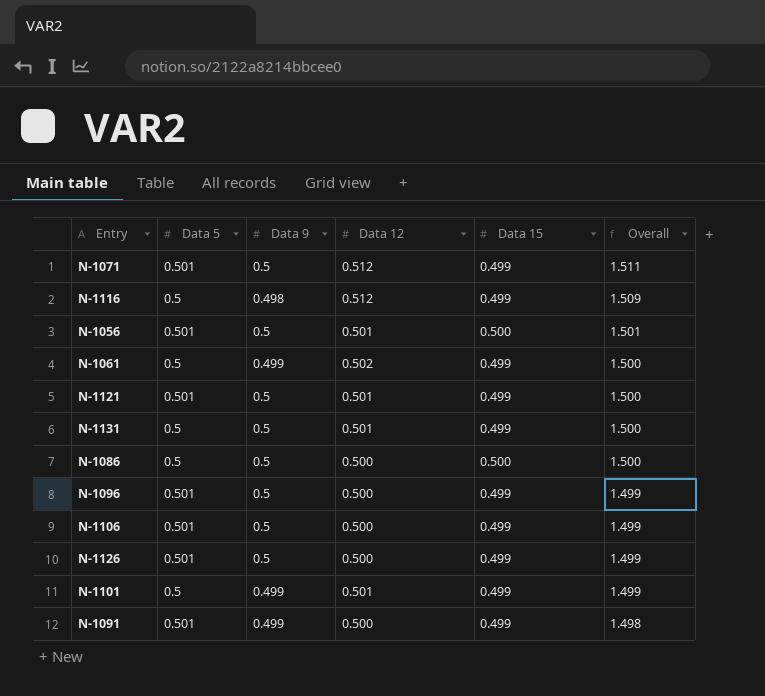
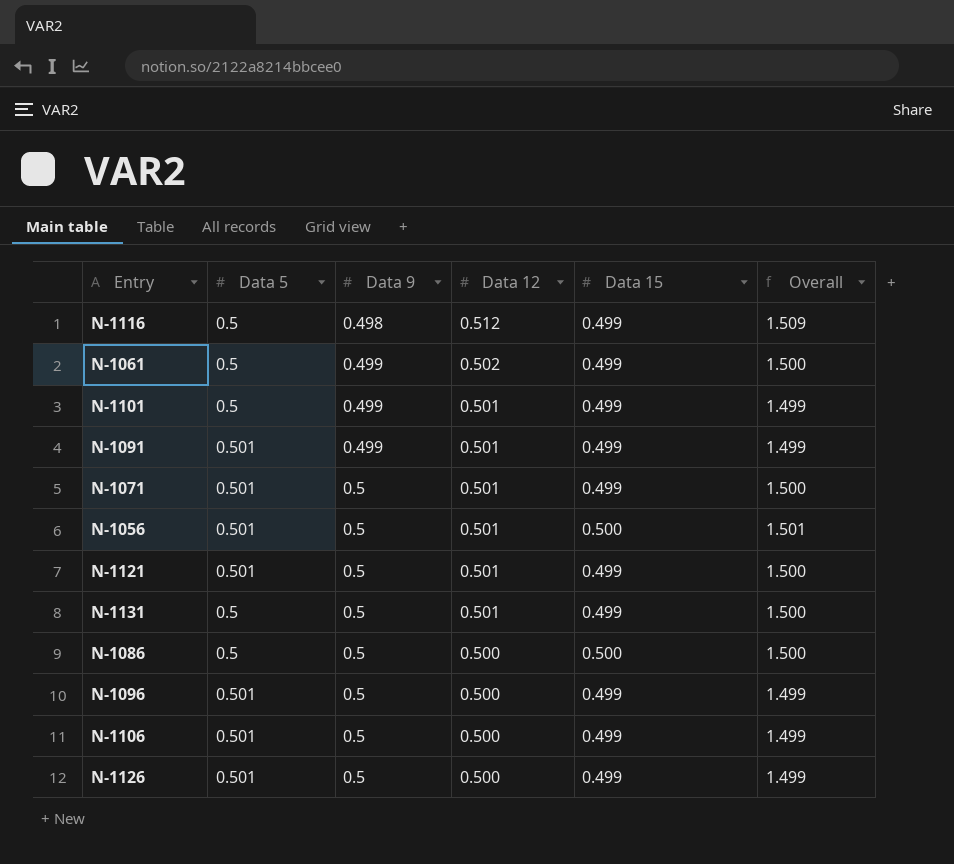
row order: Overall descending -> Data 9 ascending
N-1091 | Data 12: 0.500 -> 0.501
N-1091 | Overall: 1.498 -> 1.499
N-1071 | Data 12: 0.512 -> 0.501
N-1071 | Overall: 1.511 -> 1.500

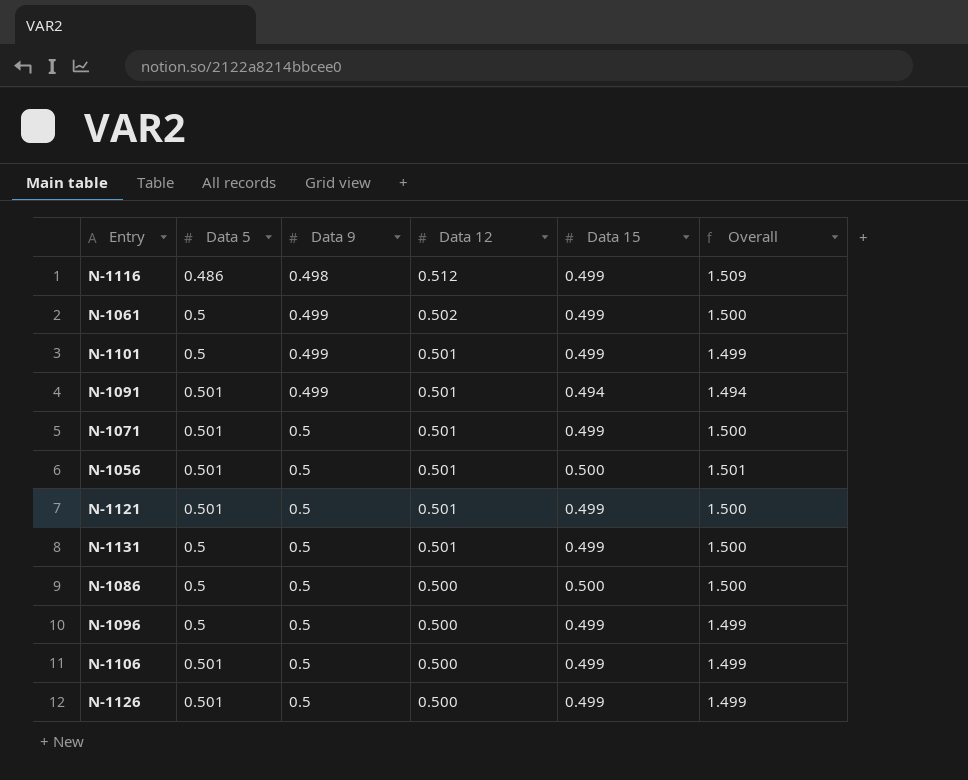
N-1116 | Data 5: 0.5 -> 0.486
N-1091 | Data 15: 0.499 -> 0.494
N-1091 | Overall: 1.499 -> 1.494
N-1096 | Data 5: 0.501 -> 0.5

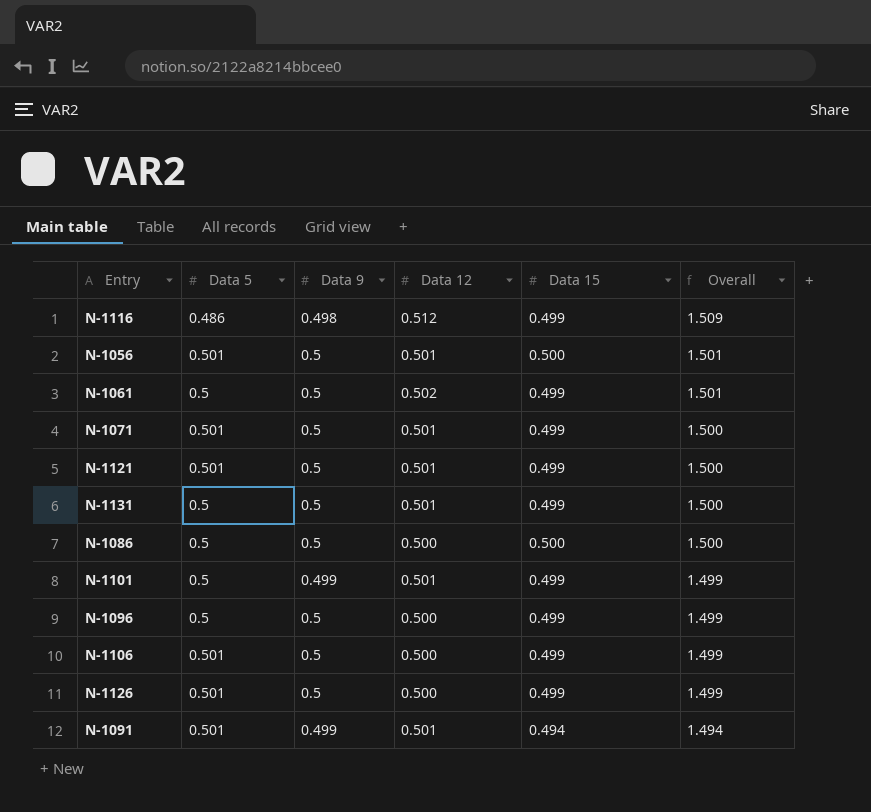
row order: Data 9 ascending -> Overall descending
N-1061 | Data 9: 0.499 -> 0.5
N-1061 | Overall: 1.500 -> 1.501

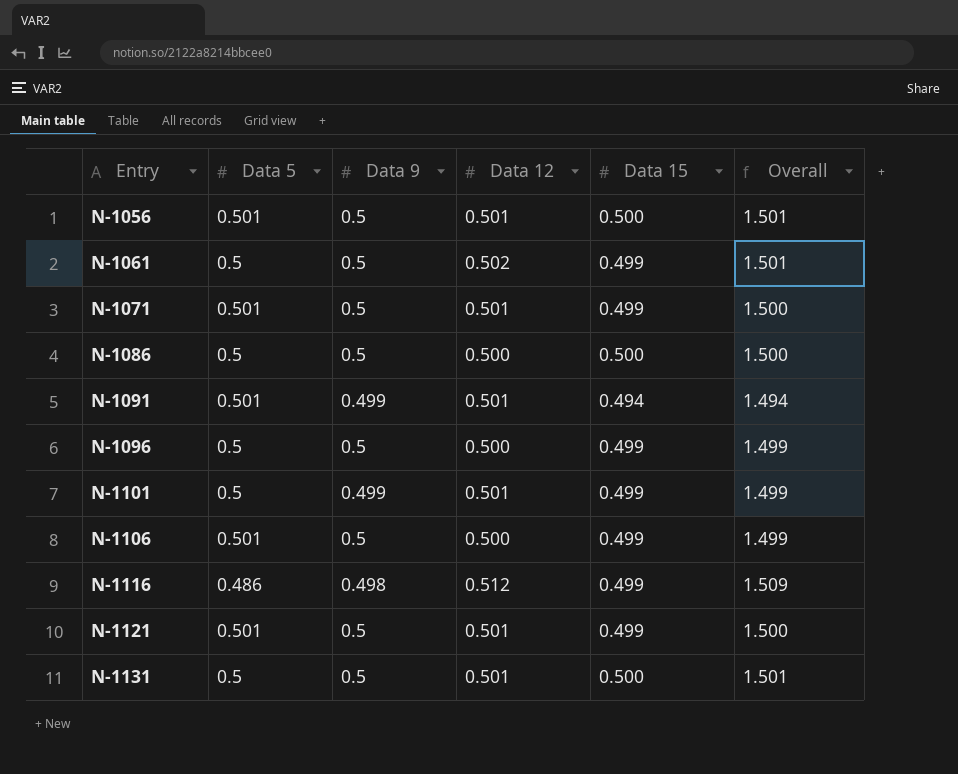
row order: Overall descending -> Entry ascending
row N-1126: 0.501 | 0.5 | 0.500 | 0.499 | 1.499 -> none
N-1131 | Data 15: 0.499 -> 0.500
N-1131 | Overall: 1.500 -> 1.501

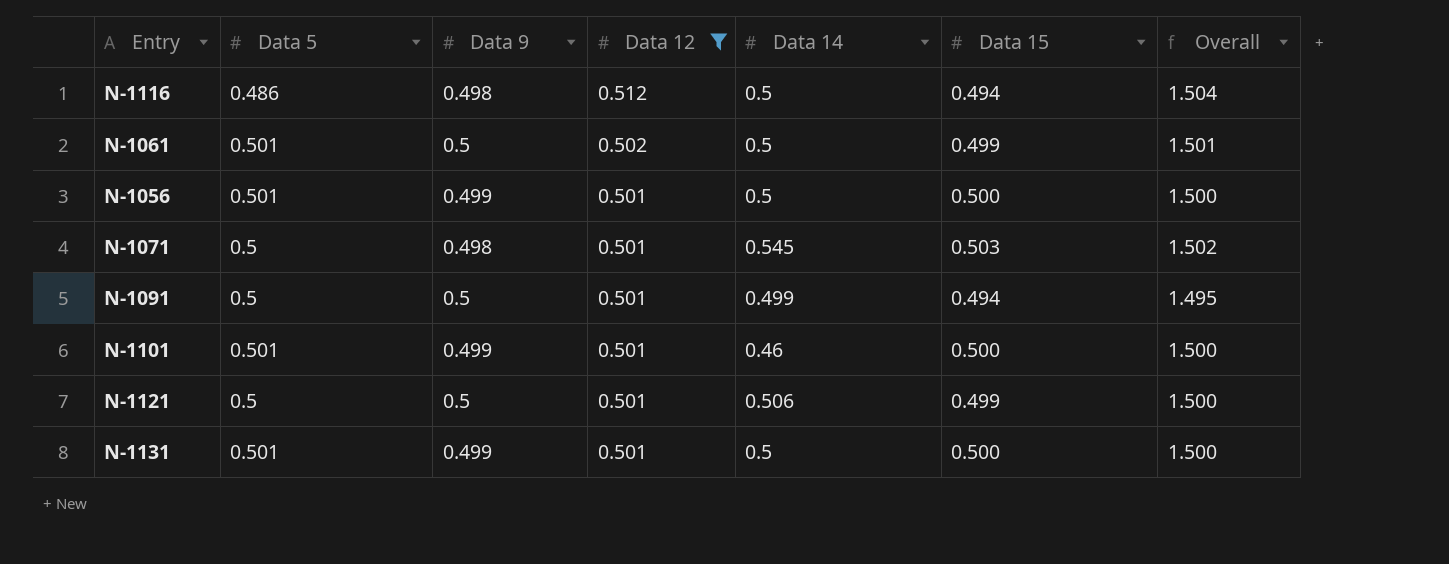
filter: none -> Data 12 != 0.500
row order: Entry ascending -> Data 12 descending
column Data 14 | position: none -> 5
N-1116 | Data 15: 0.499 -> 0.494
N-1116 | Overall: 1.509 -> 1.504
N-1061 | Data 5: 0.5 -> 0.501
N-1056 | Data 9: 0.5 -> 0.499
N-1056 | Overall: 1.501 -> 1.500
N-1071 | Data 5: 0.501 -> 0.5
N-1071 | Data 9: 0.5 -> 0.498
N-1071 | Data 15: 0.499 -> 0.503
N-1071 | Overall: 1.500 -> 1.502
N-1091 | Data 5: 0.501 -> 0.5
N-1091 | Data 9: 0.499 -> 0.5
N-1091 | Overall: 1.494 -> 1.495
N-1101 | Data 5: 0.5 -> 0.501
N-1101 | Data 15: 0.499 -> 0.500
N-1101 | Overall: 1.499 -> 1.500
N-1121 | Data 5: 0.501 -> 0.5
N-1131 | Data 5: 0.5 -> 0.501
N-1131 | Data 9: 0.5 -> 0.499
N-1131 | Overall: 1.501 -> 1.500

